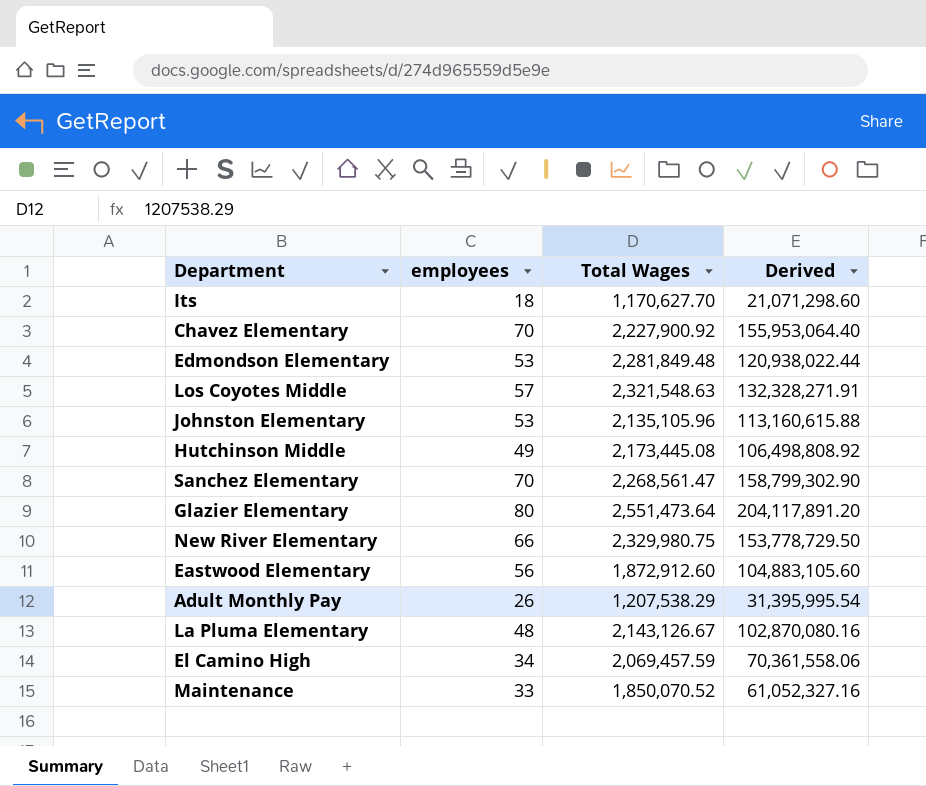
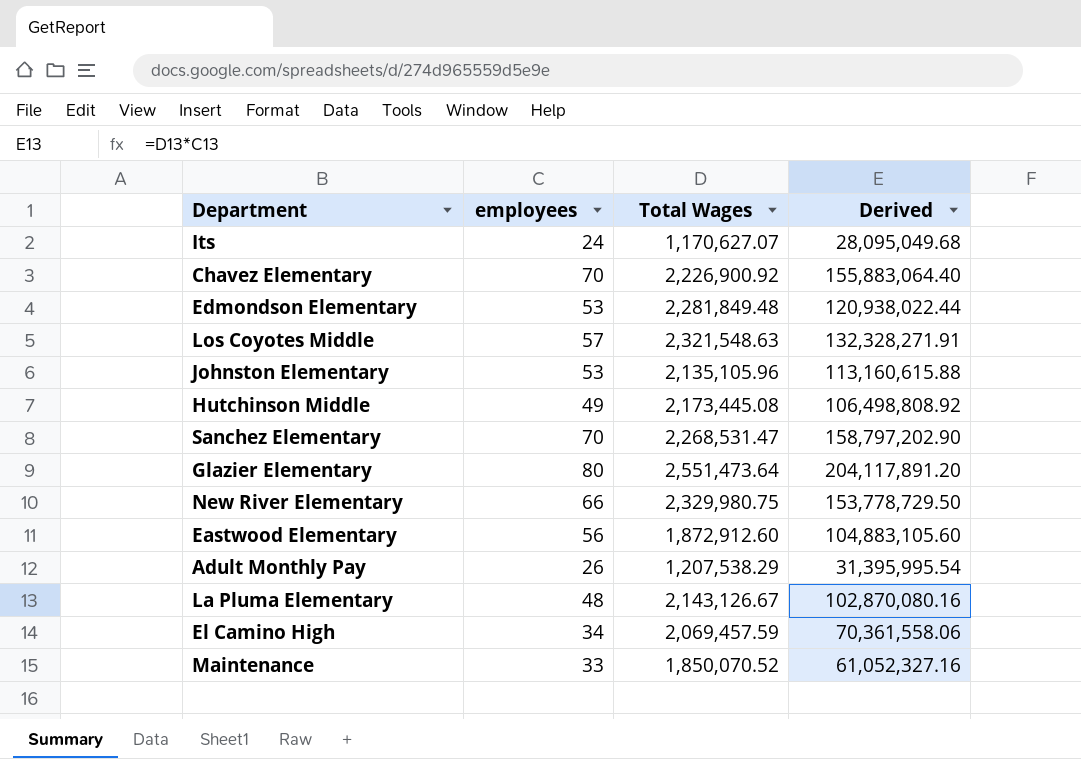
Its | employees: 18 -> 24
Its | Total Wages: 1,170,627.70 -> 1,170,627.07
Its | Derived: 21,071,298.60 -> 28,095,049.68
Chavez Elementary | Total Wages: 2,227,900.92 -> 2,226,900.92
Chavez Elementary | Derived: 155,953,064.40 -> 155,883,064.40
Sanchez Elementary | Total Wages: 2,268,561.47 -> 2,268,531.47
Sanchez Elementary | Derived: 158,799,302.90 -> 158,797,202.90

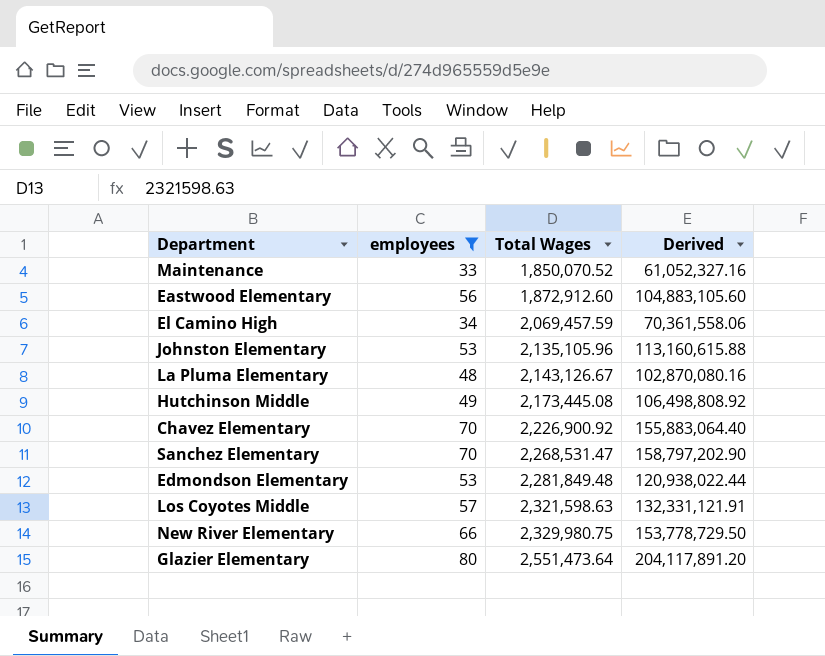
filter: none -> employees >= 33
row order: none -> Total Wages ascending
Los Coyotes Middle | Total Wages: 2,321,548.63 -> 2,321,598.63
Los Coyotes Middle | Derived: 132,328,271.91 -> 132,331,121.91

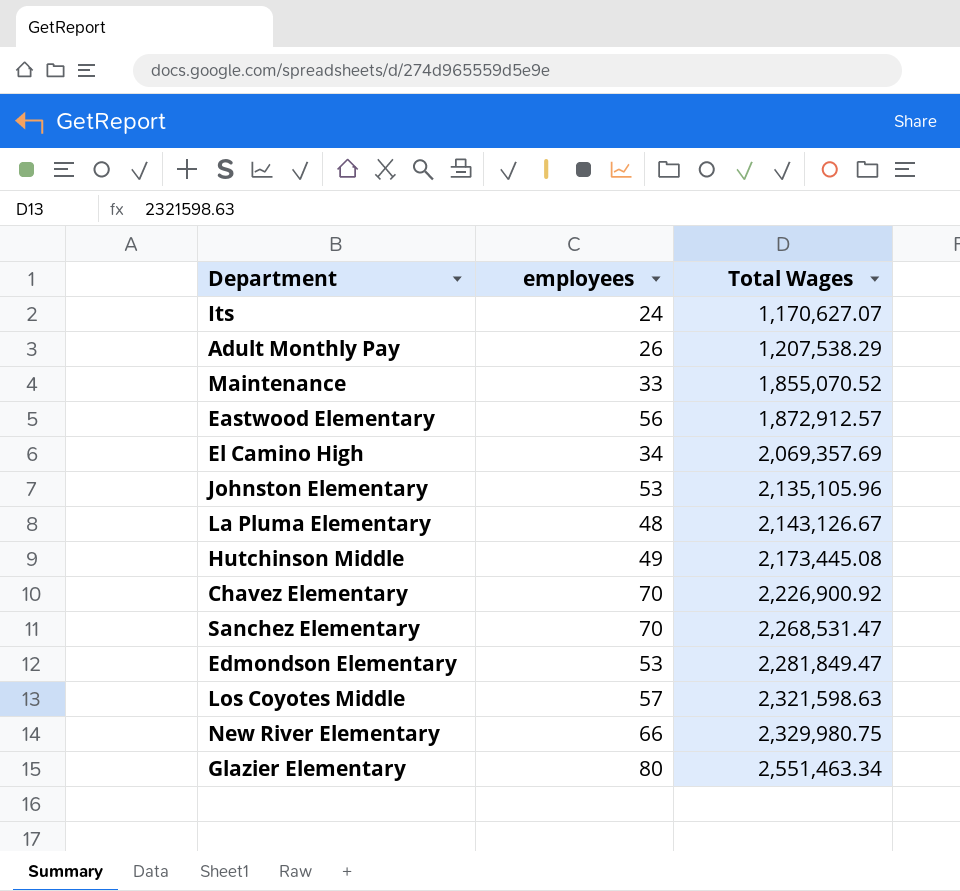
filter: employees >= 33 -> none
column Derived | formula: [employees] * [Total Wages] -> none
Maintenance | Total Wages: 1,850,070.52 -> 1,855,070.52
Eastwood Elementary | Total Wages: 1,872,912.60 -> 1,872,912.57
El Camino High | Total Wages: 2,069,457.59 -> 2,069,357.69
Edmondson Elementary | Total Wages: 2,281,849.48 -> 2,281,849.47
Glazier Elementary | Total Wages: 2,551,473.64 -> 2,551,463.34

